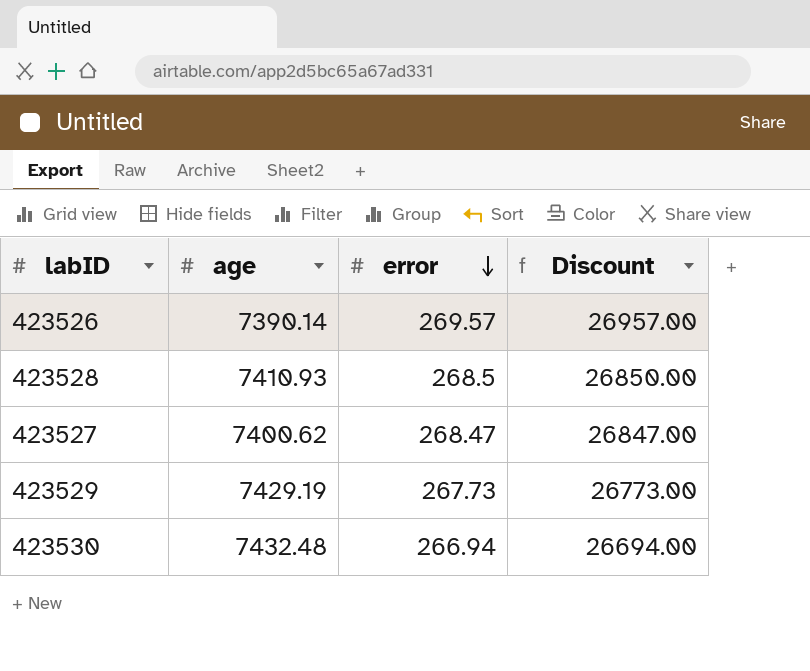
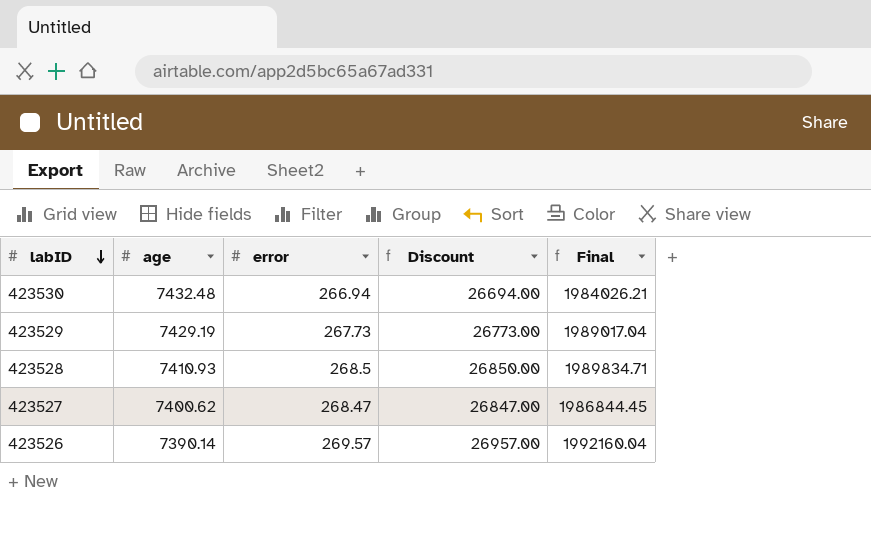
row order: error descending -> labID descending
column Final | formula: none -> [age] * [error]

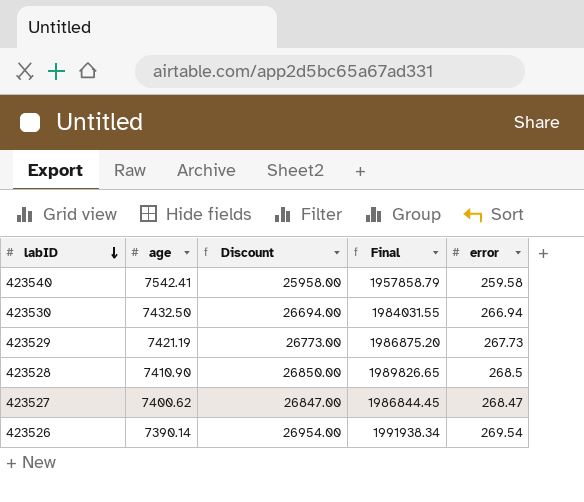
column error | position: 3 -> 5
row 423540: none -> 7542.41 | 25958.00 | 1957858.79 | 259.58
423530 | age: 7432.48 -> 7432.50
423530 | Final: 1984026.21 -> 1984031.55
423529 | age: 7429.19 -> 7421.19
423529 | Final: 1989017.04 -> 1986875.20
423528 | age: 7410.93 -> 7410.90
423528 | Final: 1989834.71 -> 1989826.65
423526 | Discount: 26957.00 -> 26954.00
423526 | Final: 1992160.04 -> 1991938.34
423526 | error: 269.57 -> 269.54

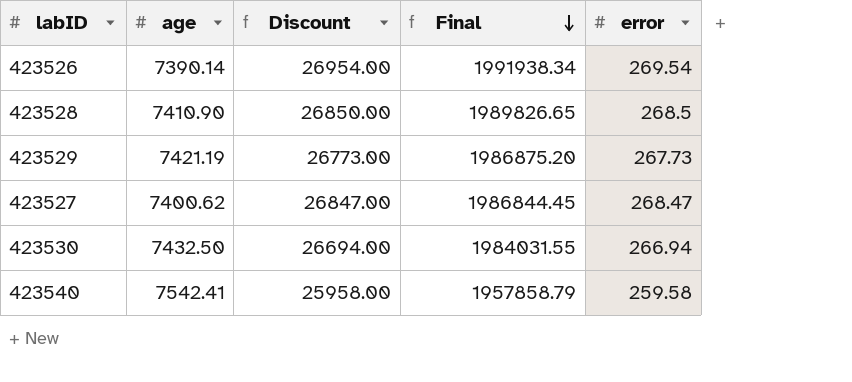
row order: labID descending -> Final descending

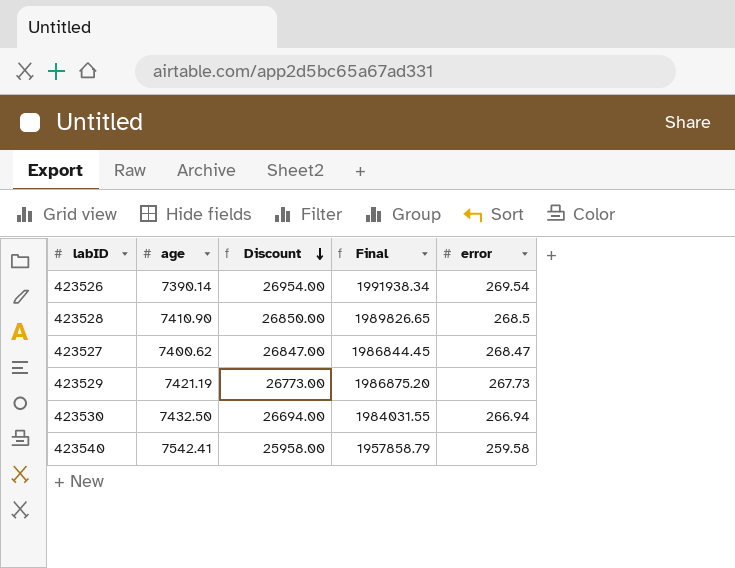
row order: Final descending -> Discount descending

